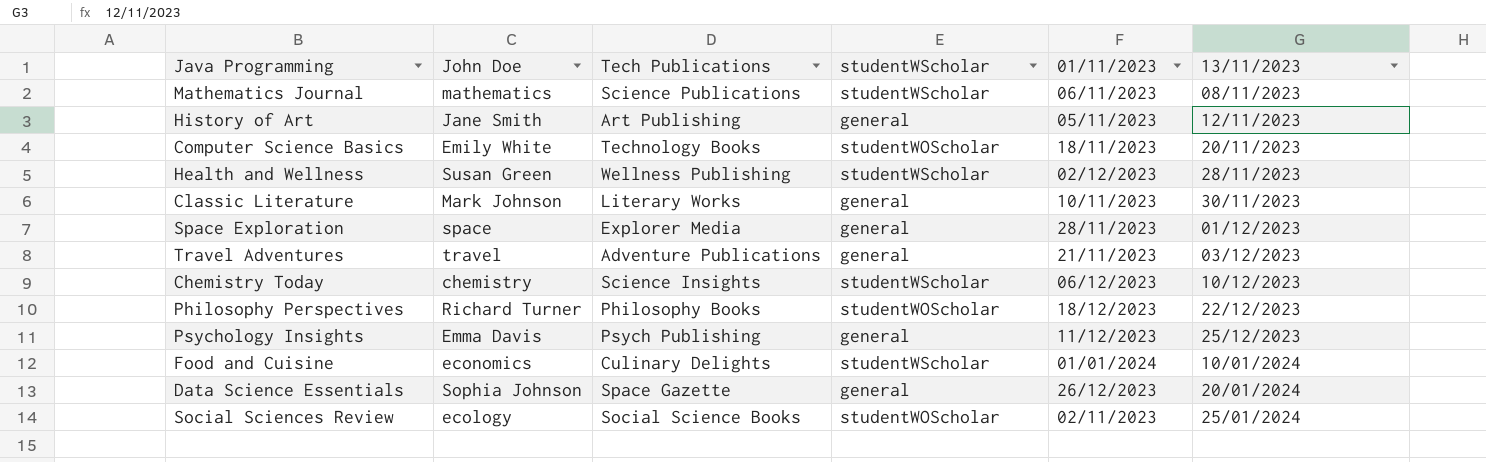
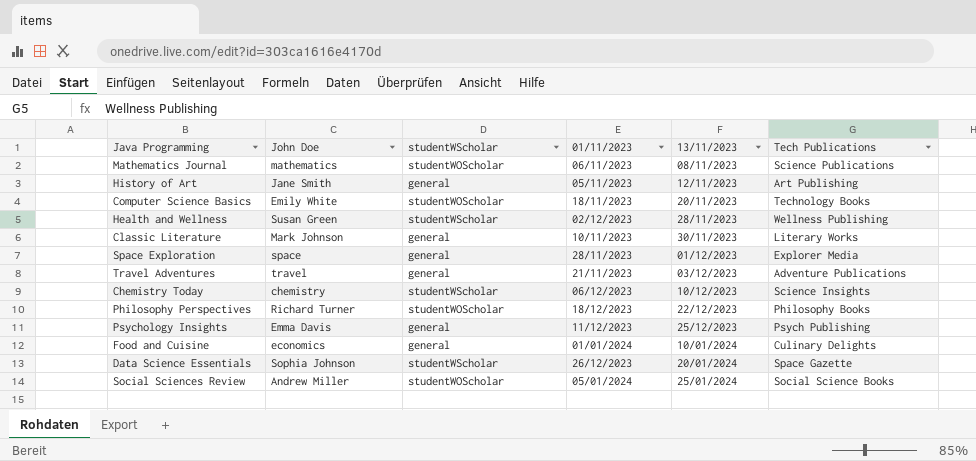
column Tech Publications | position: 3 -> 6
Mathematics Journal | studentWScholar: studentWScholar -> studentWOScholar
Food and Cuisine | studentWScholar: studentWScholar -> general
Data Science Essentials | studentWScholar: general -> studentWScholar
Social Sciences Review | John Doe: ecology -> Andrew Miller
Social Sciences Review | 01/11/2023: 02/11/2023 -> 05/01/2024

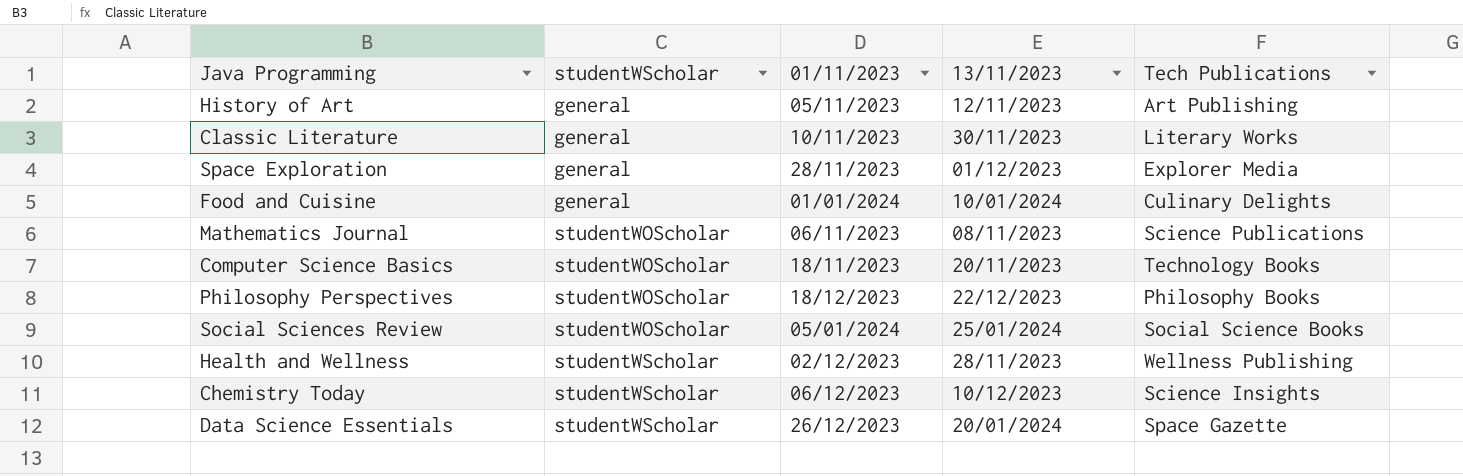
row order: 13/11/2023 ascending -> studentWScholar ascending
column John Doe | position: 2 -> none
row Travel Adventures: travel | general | 21/11/2023 | 03/12/2023 | Adventure Publications -> none
row Psychology Insights: Emma Davis | general | 11/12/2023 | 25/12/2023 | Psych Publishing -> none

